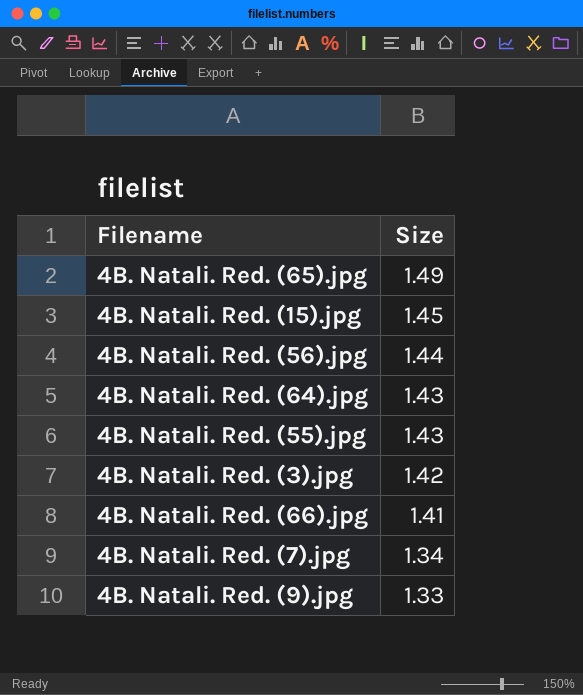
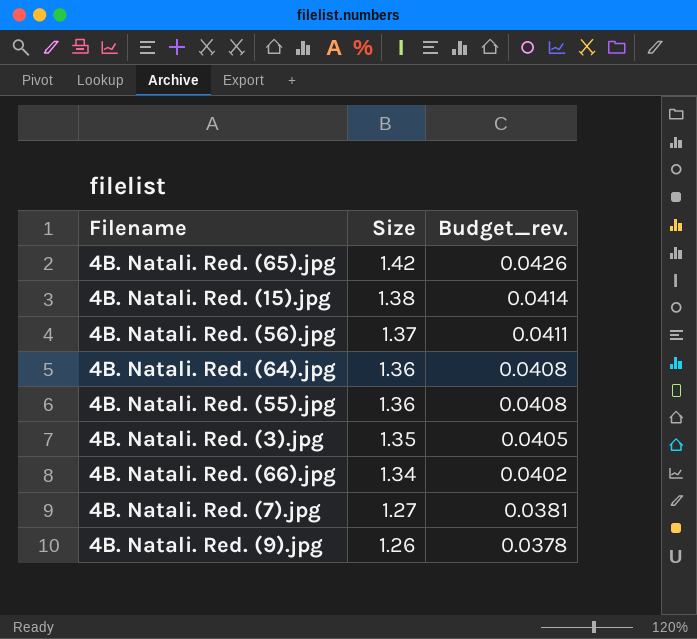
column Budget_rev. | formula: none -> [Size] * 0.03
4B. Natali. Red. (65).jpg | Size: 1.49 -> 1.42
4B. Natali. Red. (15).jpg | Size: 1.45 -> 1.38
4B. Natali. Red. (56).jpg | Size: 1.44 -> 1.37
4B. Natali. Red. (64).jpg | Size: 1.43 -> 1.36
4B. Natali. Red. (55).jpg | Size: 1.43 -> 1.36
4B. Natali. Red. (3).jpg | Size: 1.42 -> 1.35
4B. Natali. Red. (66).jpg | Size: 1.41 -> 1.34
4B. Natali. Red. (7).jpg | Size: 1.34 -> 1.27
4B. Natali. Red. (9).jpg | Size: 1.33 -> 1.26

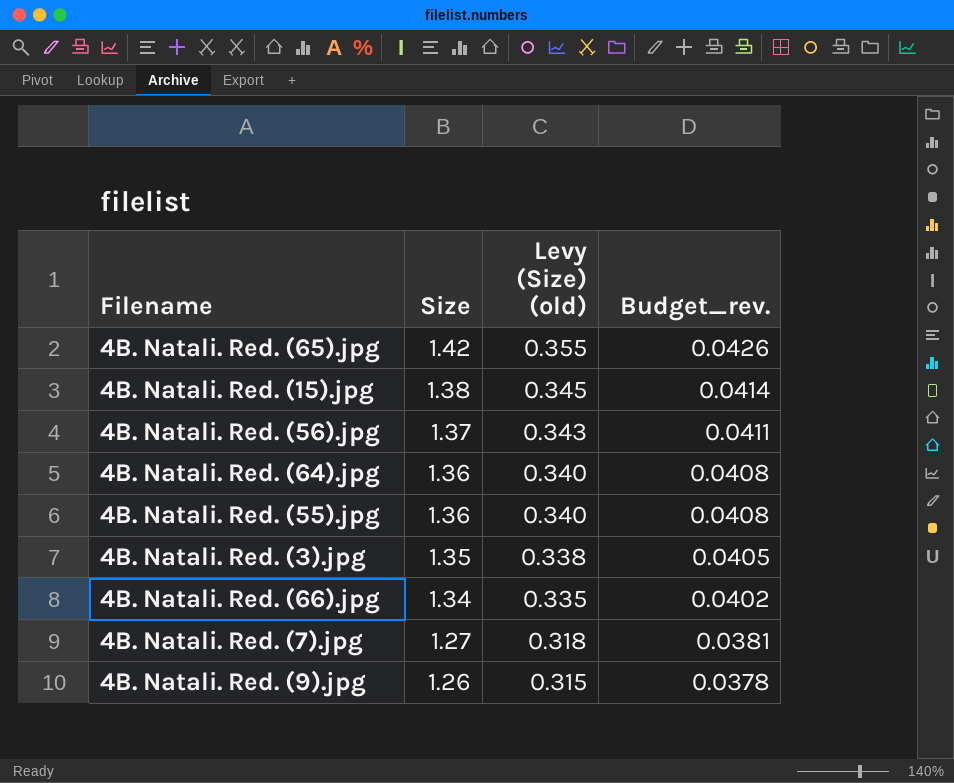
column Levy (Size) (old) | formula: none -> [Size] * 0.25

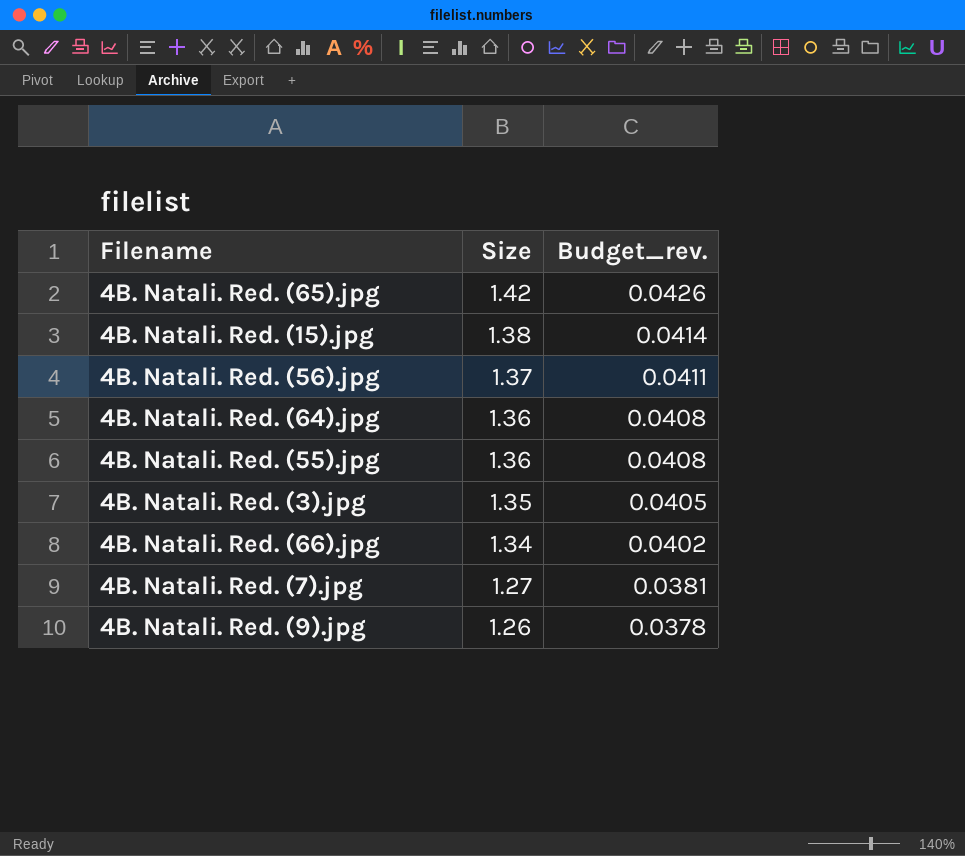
column Levy (Size) (old) | formula: [Size] * 0.25 -> none

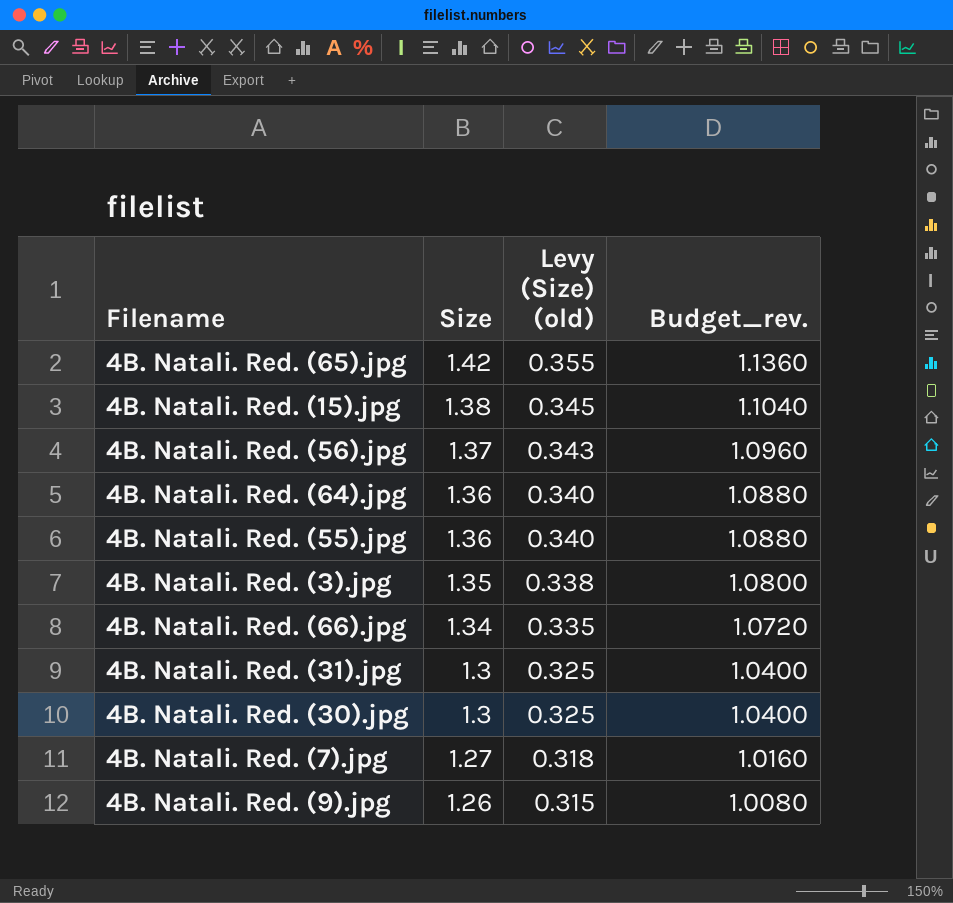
column Levy (Size) (old) | formula: none -> [Size] * 0.25
column Budget_rev. | formula: [Size] * 0.03 -> [Size] * 0.8
row 4B. Natali. Red. (31).jpg: none -> 1.3 | 0.325 | 1.0400
row 4B. Natali. Red. (30).jpg: none -> 1.3 | 0.325 | 1.0400

